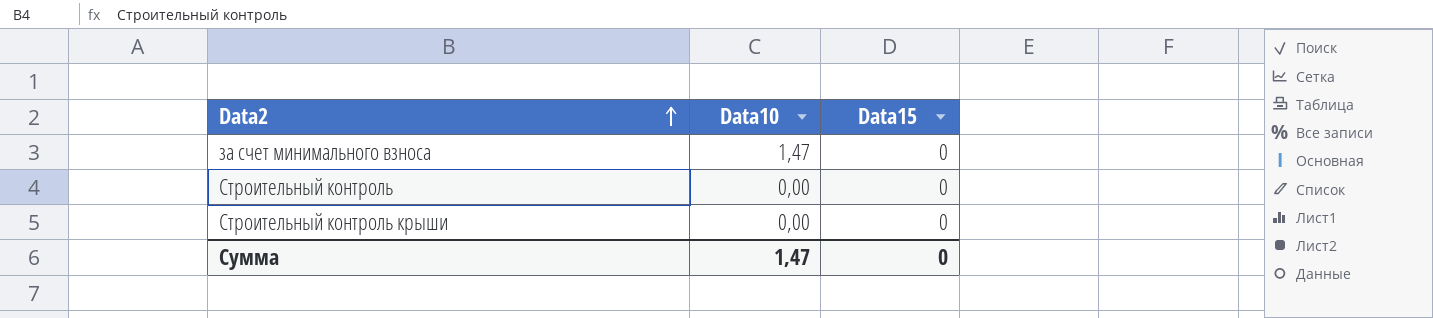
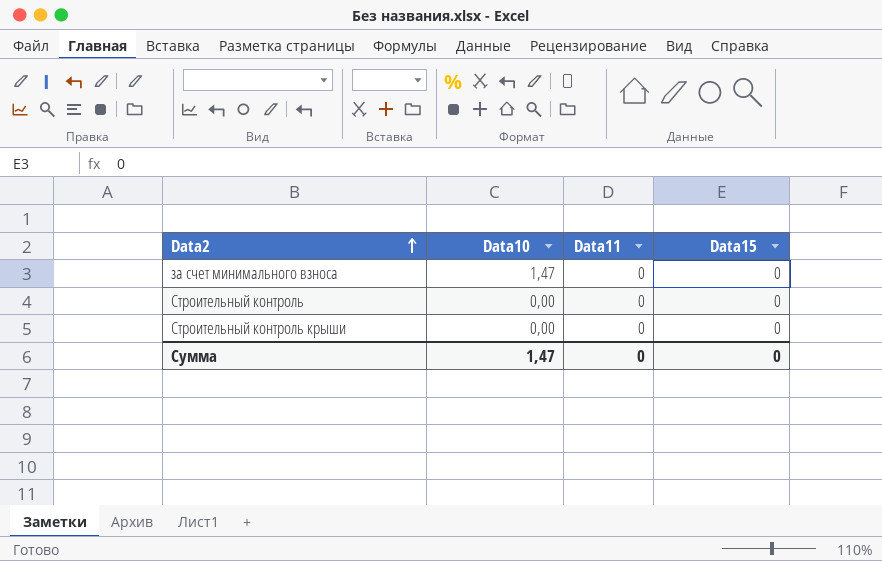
column Data11 | position: none -> 3

